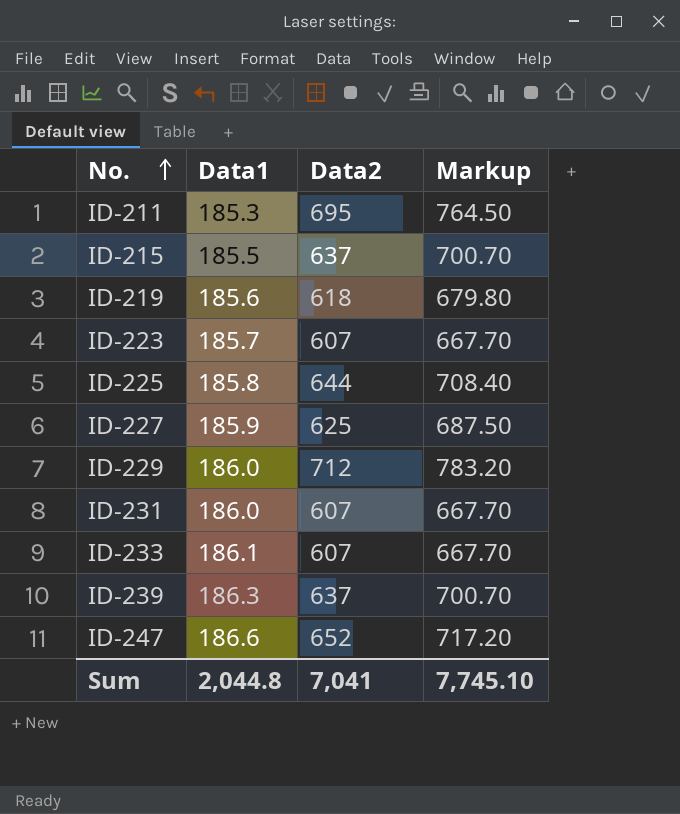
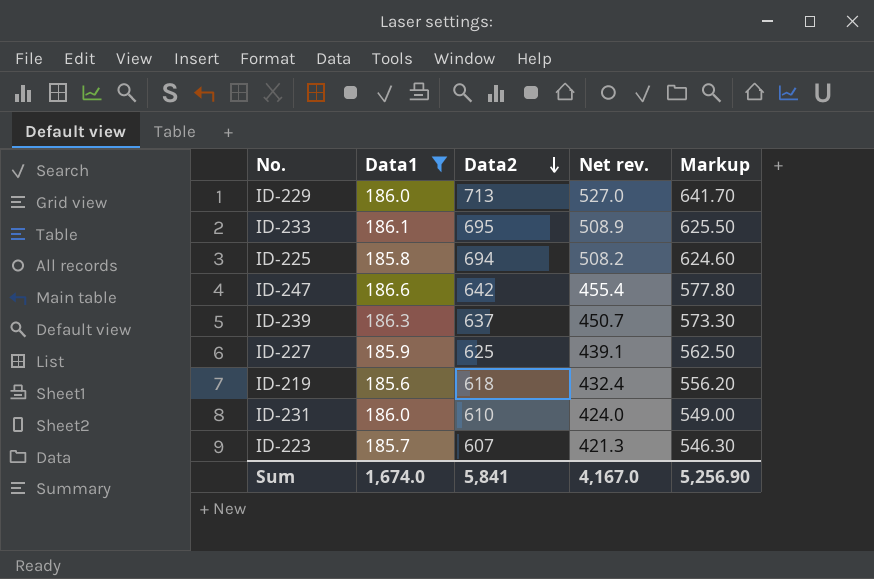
filter: none -> Data1 >= 185.6
row order: No. ascending -> Data2 descending
column Net rev. | formula: none -> [Data2] - [Data1]
column Markup | formula: [Data2] * 1.1 -> [Data2] * 0.9
ID-229 | Data2: 712 -> 713
ID-233 | Data2: 607 -> 695
ID-225 | Data2: 644 -> 694
ID-247 | Data2: 652 -> 642
ID-231 | Data2: 607 -> 610
Sum | Data1: 2,044.8 -> 1,674.0
Sum | Data2: 7,041 -> 5,841
Sum | Markup: 7,745.10 -> 5,256.90

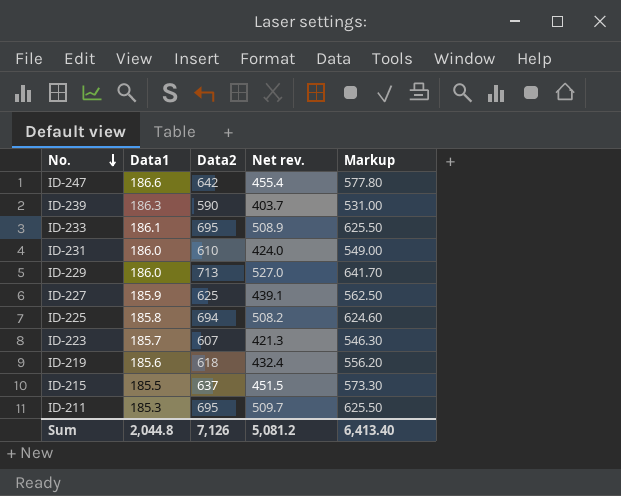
filter: Data1 >= 185.6 -> none
row order: Data2 descending -> No. descending
ID-239 | Data2: 637 -> 590
ID-239 | Net rev.: 450.7 -> 403.7
ID-239 | Markup: 573.30 -> 531.00
Sum | Data1: 1,674.0 -> 2,044.8
Sum | Data2: 5,841 -> 7,126
Sum | Net rev.: 4,167.0 -> 5,081.2
Sum | Markup: 5,256.90 -> 6,413.40

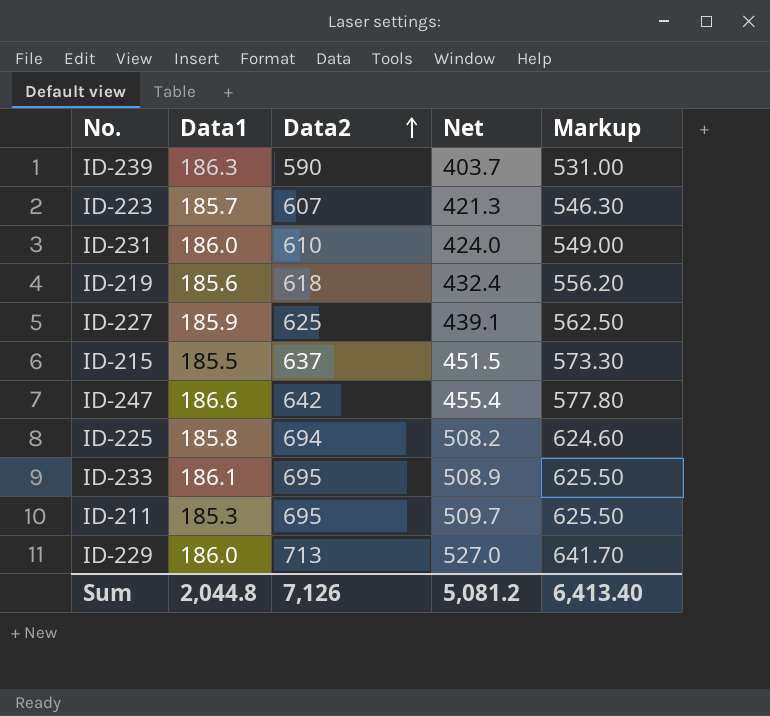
row order: No. descending -> Data2 ascending
column name: Net rev. -> Net

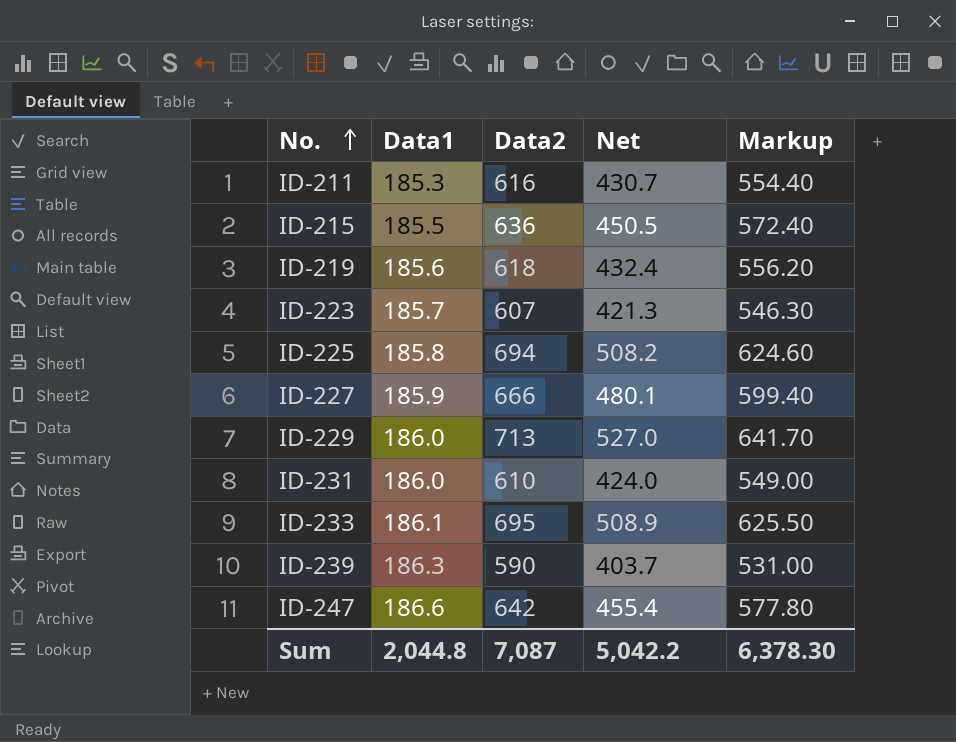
row order: Data2 ascending -> No. ascending
ID-211 | Data2: 695 -> 616
ID-211 | Net: 509.7 -> 430.7
ID-211 | Markup: 625.50 -> 554.40
ID-215 | Data2: 637 -> 636
ID-215 | Net: 451.5 -> 450.5
ID-215 | Markup: 573.30 -> 572.40
ID-227 | Data2: 625 -> 666
ID-227 | Net: 439.1 -> 480.1
ID-227 | Markup: 562.50 -> 599.40
Sum | Data2: 7,126 -> 7,087
Sum | Net: 5,081.2 -> 5,042.2
Sum | Markup: 6,413.40 -> 6,378.30

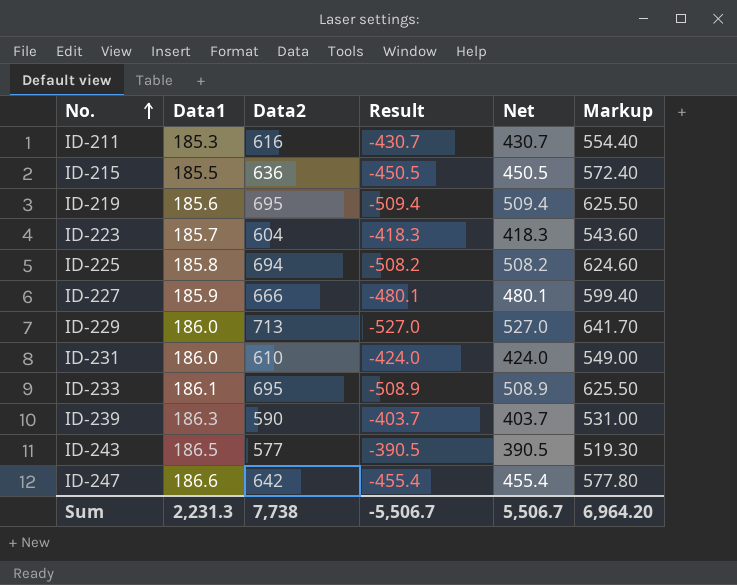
column Result | formula: none -> [Data1] - [Data2]
ID-219 | Data2: 618 -> 695
ID-219 | Net: 432.4 -> 509.4
ID-219 | Markup: 556.20 -> 625.50
ID-223 | Data2: 607 -> 604
ID-223 | Net: 421.3 -> 418.3
ID-223 | Markup: 546.30 -> 543.60
row ID-243: none -> 186.5 | 577 | -390.5 | 390.5 | 519.30
Sum | Data1: 2,044.8 -> 2,231.3
Sum | Data2: 7,087 -> 7,738
Sum | Net: 5,042.2 -> 5,506.7
Sum | Markup: 6,378.30 -> 6,964.20

